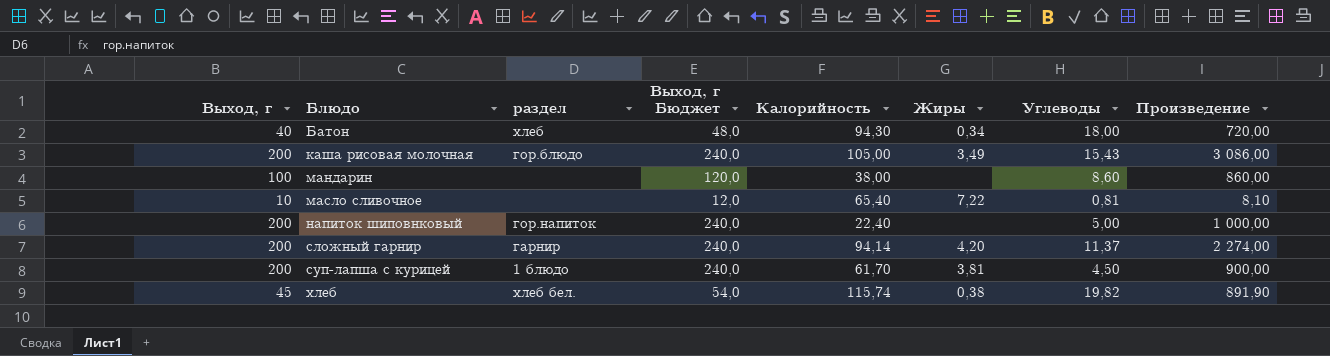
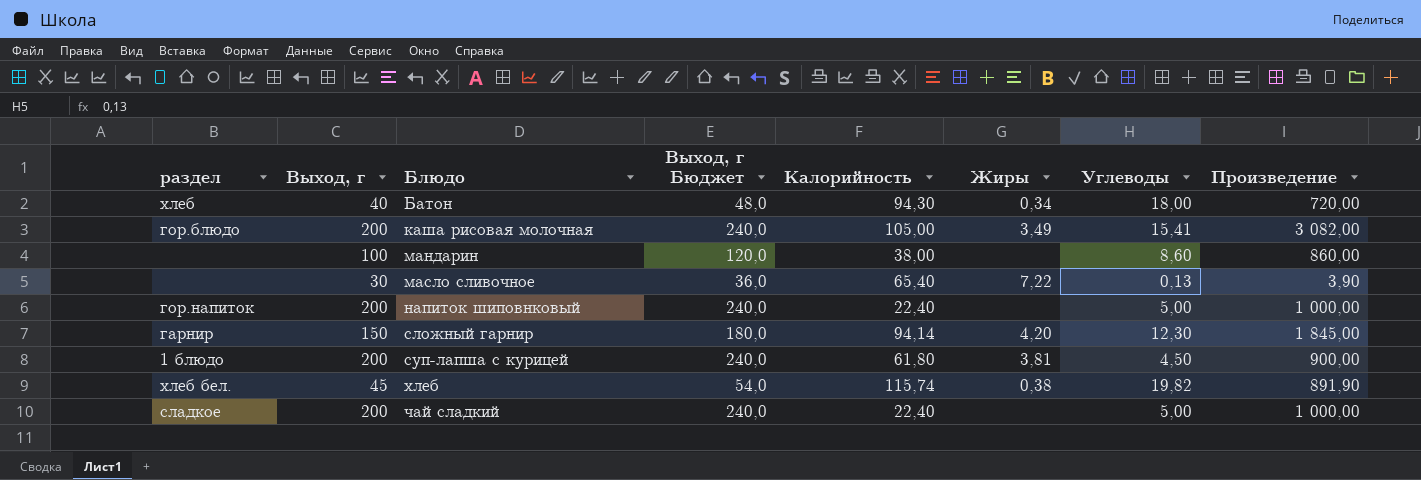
column раздел | position: 3 -> 1
каша рисовая молочная | Углеводы: 15,43 -> 15,41
каша рисовая молочная | Произведение: 3 086,00 -> 3 082,00
масло сливочное | Выход, г: 10 -> 30
масло сливочное | Выход, г Бюджет: 12,0 -> 36,0
масло сливочное | Углеводы: 0,81 -> 0,13
масло сливочное | Произведение: 8,10 -> 3,90
сложный гарнир | Выход, г: 200 -> 150
сложный гарнир | Выход, г Бюджет: 240,0 -> 180,0
сложный гарнир | Углеводы: 11,37 -> 12,30
сложный гарнир | Произведение: 2 274,00 -> 1 845,00
суп-лапша с курицей | Калорийность: 61,70 -> 61,80
row чай сладкий: none -> сладкое | 200 | 240,0 | 22,40 | none | 5,00 | 1 000,00

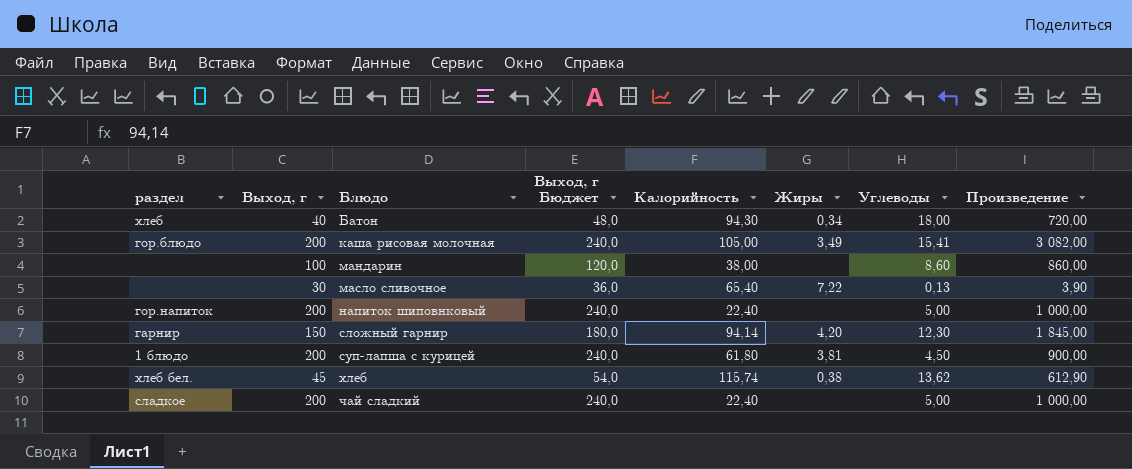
хлеб | Углеводы: 19,82 -> 13,62
хлеб | Произведение: 891,90 -> 612,90

